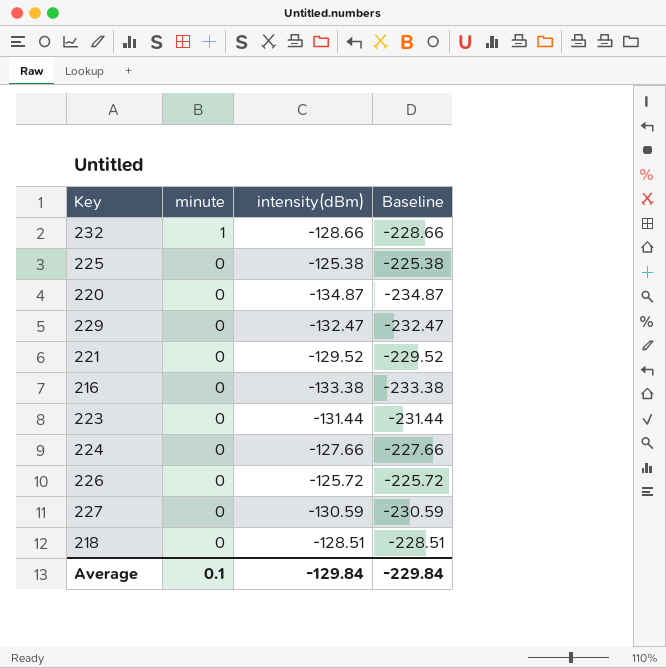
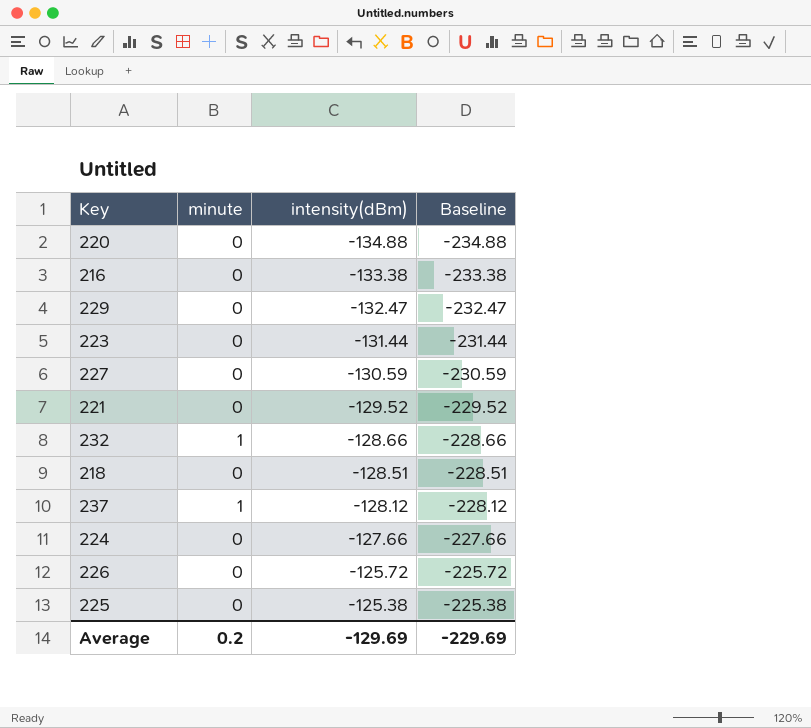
row order: minute descending -> intensity(dBm) ascending
220 | intensity(dBm): -134.87 -> -134.88
220 | Baseline: -234.87 -> -234.88
row 237: none -> 1 | -128.12 | -228.12
Average | minute: 0.1 -> 0.2
Average | intensity(dBm): -129.84 -> -129.69
Average | Baseline: -229.84 -> -229.69

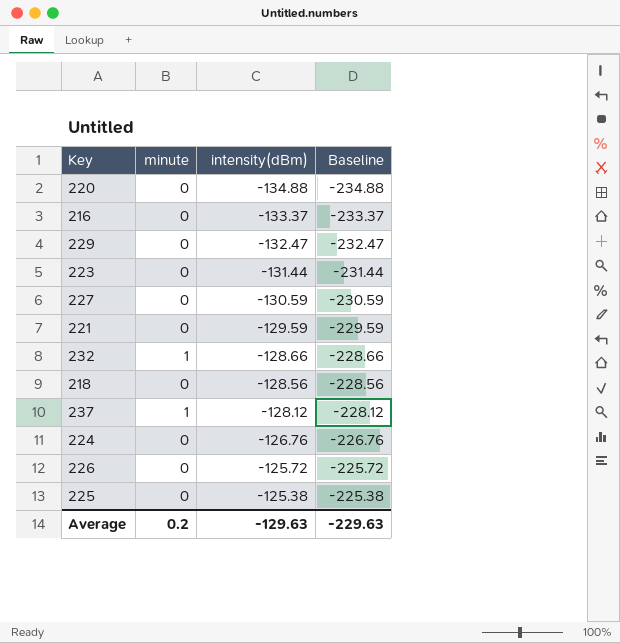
216 | intensity(dBm): -133.38 -> -133.37
216 | Baseline: -233.38 -> -233.37
221 | intensity(dBm): -129.52 -> -129.59
221 | Baseline: -229.52 -> -229.59
218 | intensity(dBm): -128.51 -> -128.56
218 | Baseline: -228.51 -> -228.56
224 | intensity(dBm): -127.66 -> -126.76
224 | Baseline: -227.66 -> -226.76
Average | intensity(dBm): -129.69 -> -129.63
Average | Baseline: -229.69 -> -229.63

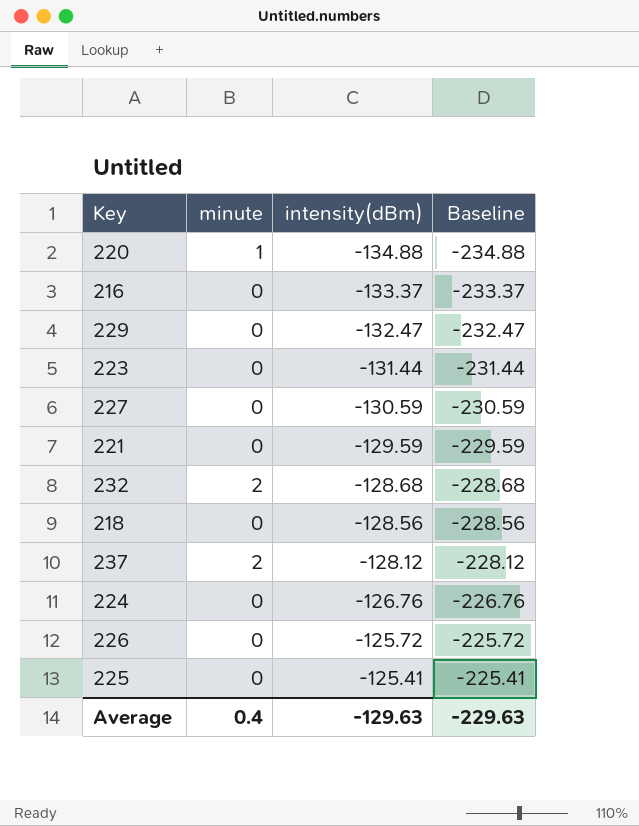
220 | minute: 0 -> 1
232 | minute: 1 -> 2
232 | intensity(dBm): -128.66 -> -128.68
232 | Baseline: -228.66 -> -228.68
237 | minute: 1 -> 2
225 | intensity(dBm): -125.38 -> -125.41
225 | Baseline: -225.38 -> -225.41
Average | minute: 0.2 -> 0.4

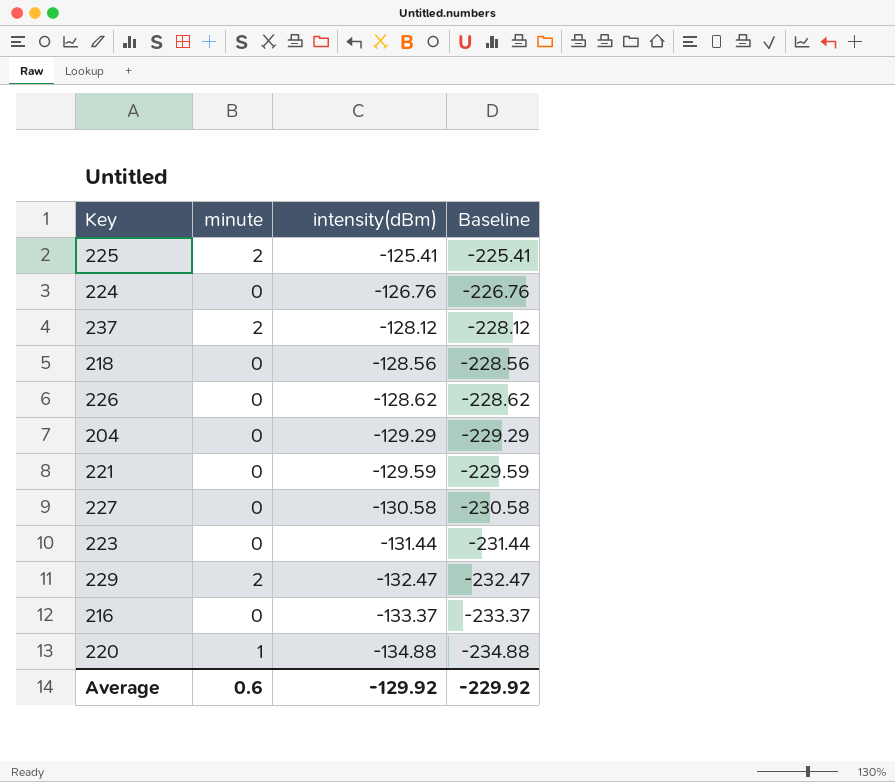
row order: intensity(dBm) ascending -> intensity(dBm) descending
row 232: 2 | -128.68 | -228.68 -> none
225 | minute: 0 -> 2
226 | intensity(dBm): -125.72 -> -128.62
226 | Baseline: -225.72 -> -228.62
row 204: none -> 0 | -129.29 | -229.29
227 | intensity(dBm): -130.59 -> -130.58
227 | Baseline: -230.59 -> -230.58
229 | minute: 0 -> 2
Average | minute: 0.4 -> 0.6
Average | intensity(dBm): -129.63 -> -129.92
Average | Baseline: -229.63 -> -229.92

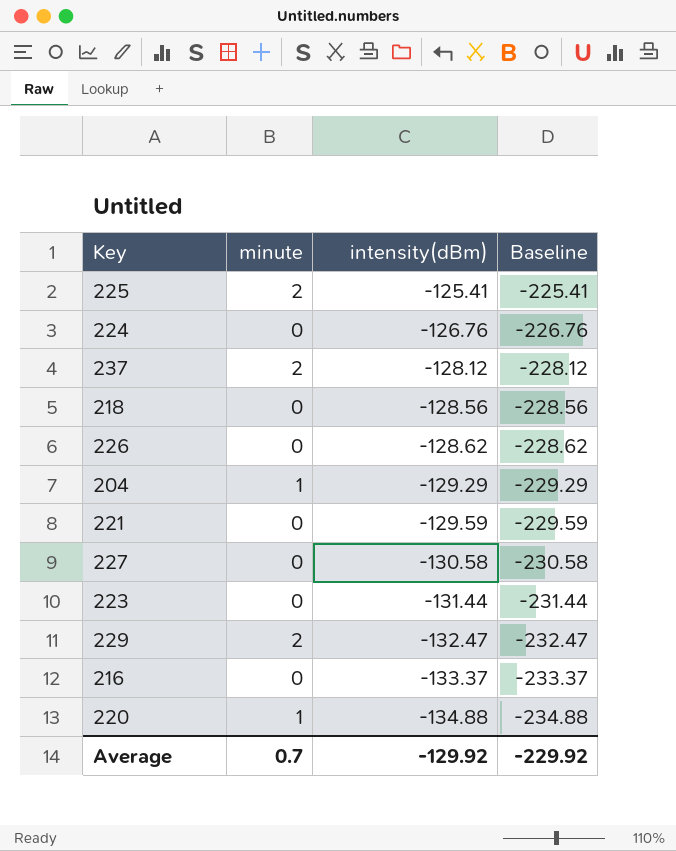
204 | minute: 0 -> 1
Average | minute: 0.6 -> 0.7

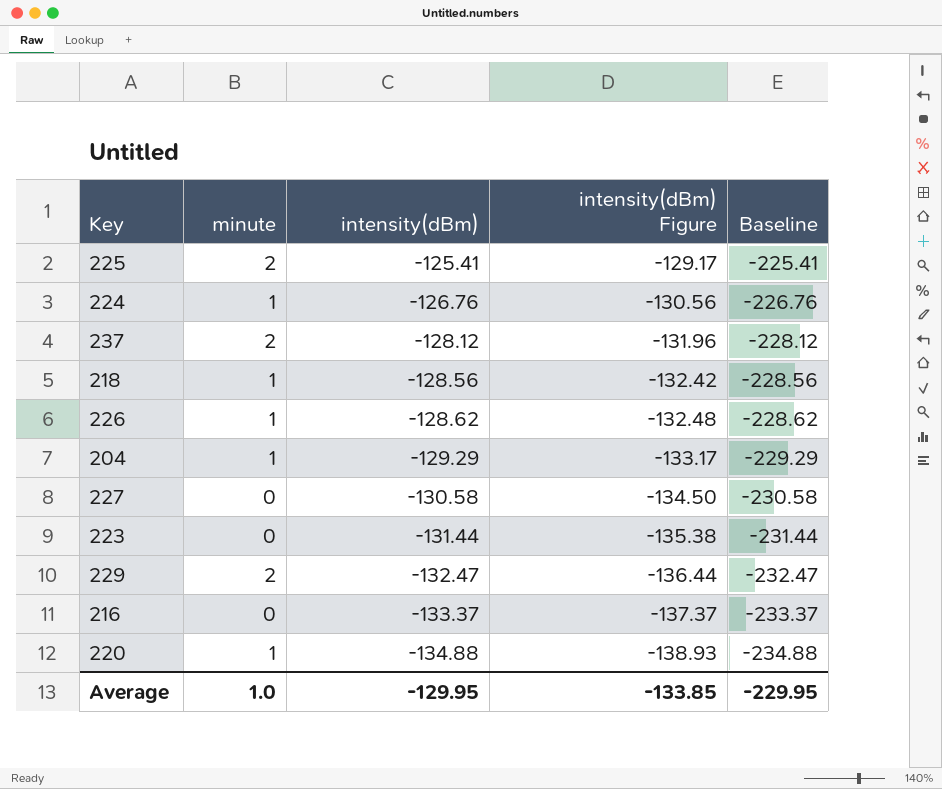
column intensity(dBm) Figure | formula: none -> [intensity(dBm)] * 1.03
row 221: 0 | -129.59 | -229.59 -> none
224 | minute: 0 -> 1
218 | minute: 0 -> 1
226 | minute: 0 -> 1
Average | minute: 0.7 -> 1.0
Average | intensity(dBm): -129.92 -> -129.95
Average | Baseline: -229.92 -> -229.95

